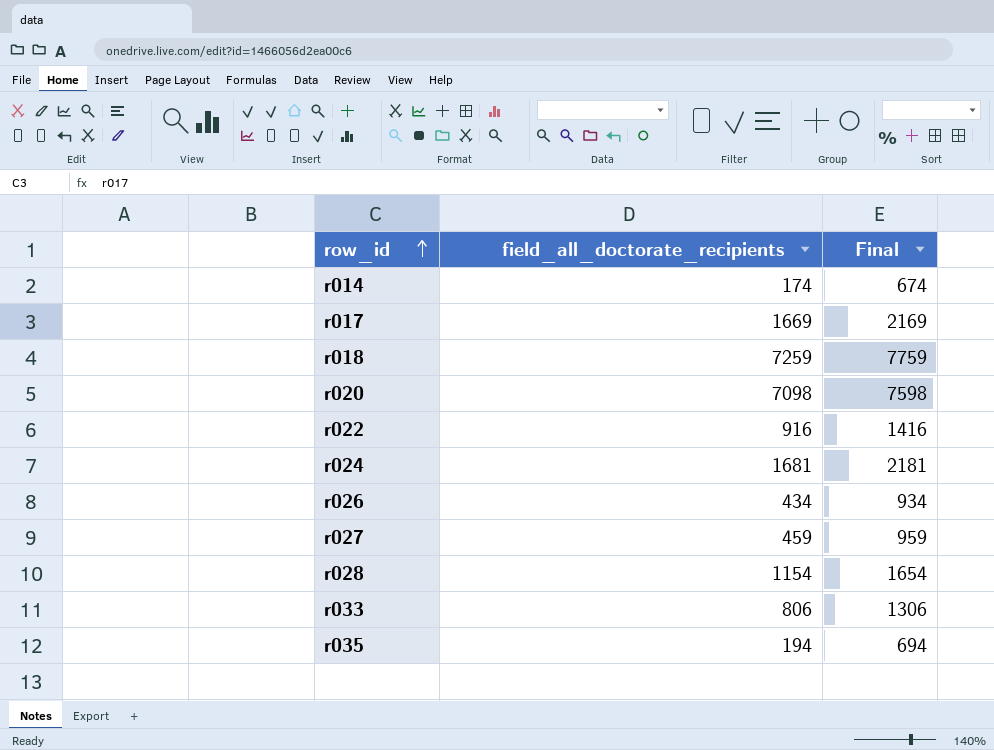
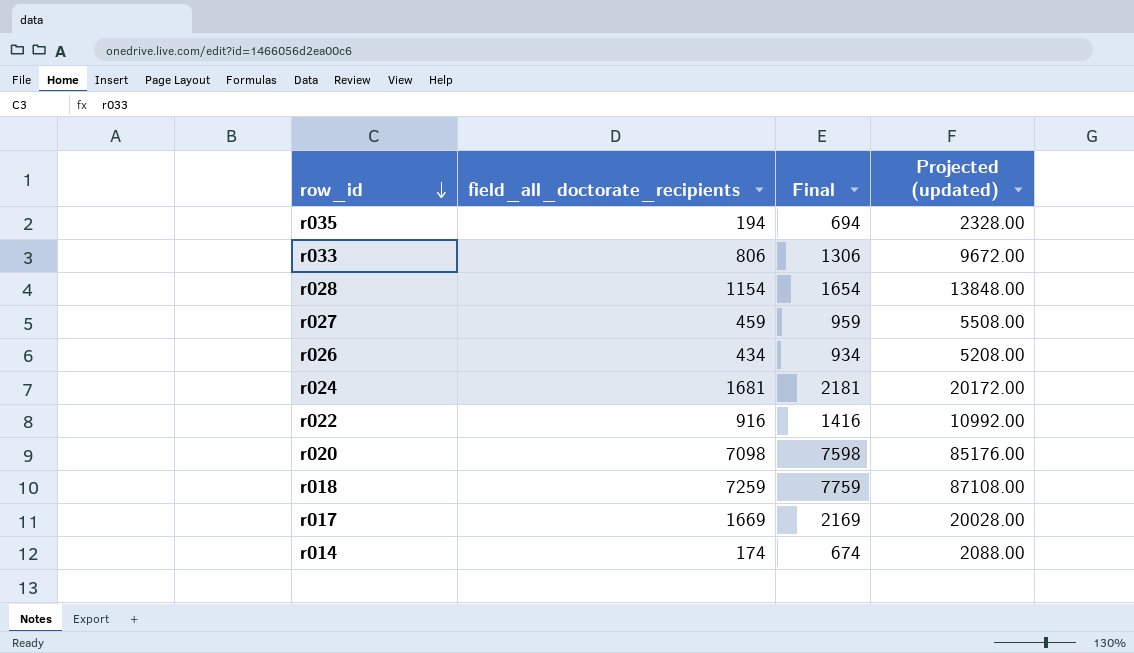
row order: row_id ascending -> row_id descending
column Projected (updated) | formula: none -> [field_all_doctorate_recipients] * 12

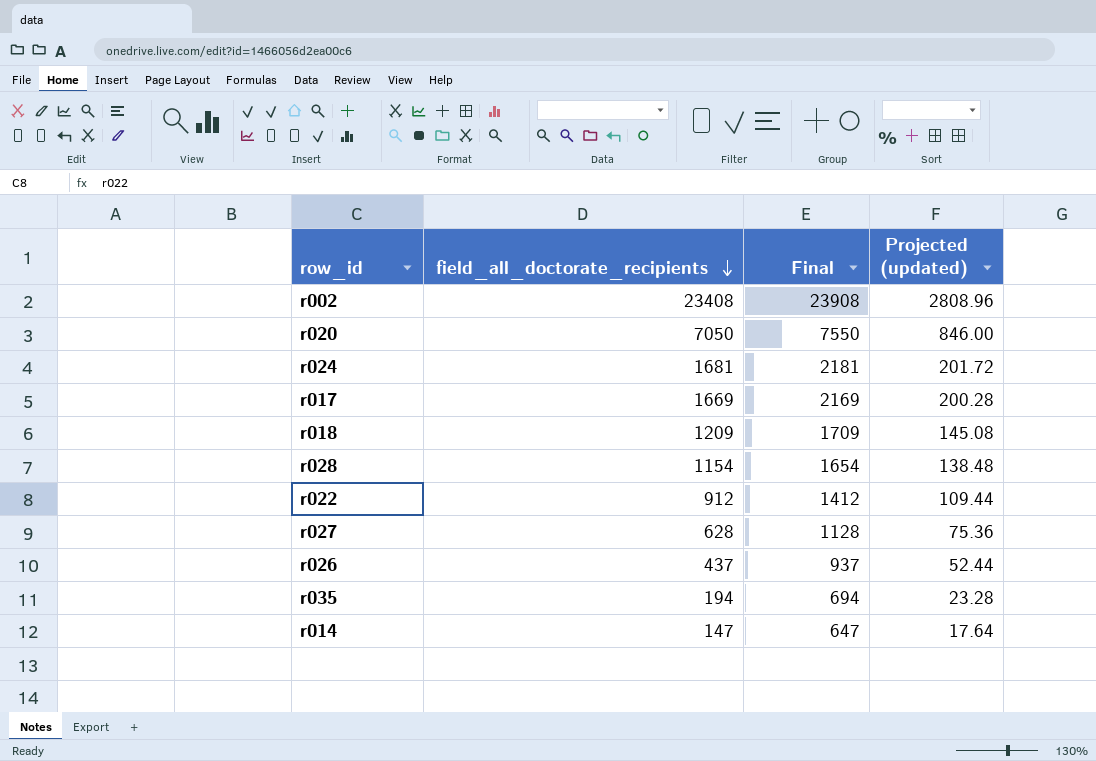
row order: row_id descending -> field_all_doctorate_recipients descending
column Projected (updated) | formula: [field_all_doctorate_recipients] * 12 -> [field_all_doctorate_recipients] * 0.12
row r033: 806 | 1306 | 9672.00 -> none
row r002: none -> 23408 | 23908 | 2808.96
r020 | field_all_doctorate_recipients: 7098 -> 7050
r020 | Final: 7598 -> 7550
r018 | field_all_doctorate_recipients: 7259 -> 1209
r018 | Final: 7759 -> 1709
r022 | field_all_doctorate_recipients: 916 -> 912
r022 | Final: 1416 -> 1412
r027 | field_all_doctorate_recipients: 459 -> 628
r027 | Final: 959 -> 1128
r026 | field_all_doctorate_recipients: 434 -> 437
r026 | Final: 934 -> 937
r014 | field_all_doctorate_recipients: 174 -> 147
r014 | Final: 674 -> 647

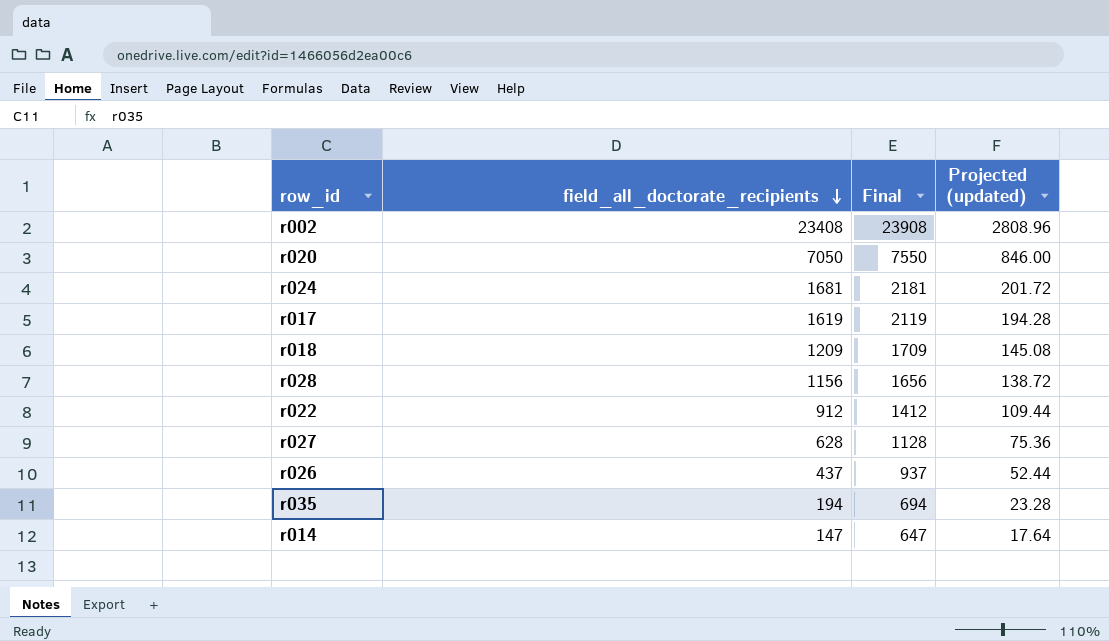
r017 | field_all_doctorate_recipients: 1669 -> 1619
r017 | Final: 2169 -> 2119
r017 | Projected (updated): 200.28 -> 194.28
r028 | field_all_doctorate_recipients: 1154 -> 1156
r028 | Final: 1654 -> 1656
r028 | Projected (updated): 138.48 -> 138.72

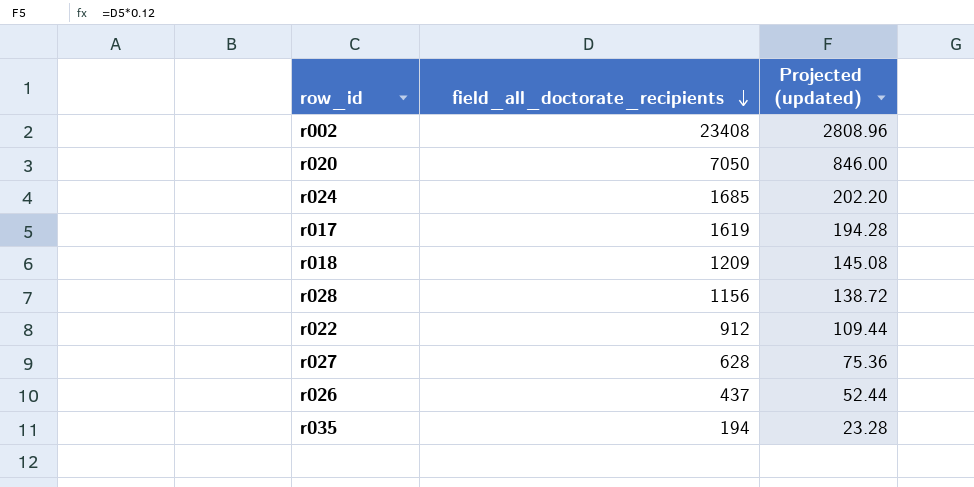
column Final | formula: [field_all_doctorate_recipients] + 500 -> none
row r014: 147 | 647 | 17.64 -> none
r024 | field_all_doctorate_recipients: 1681 -> 1685
r024 | Projected (updated): 201.72 -> 202.20

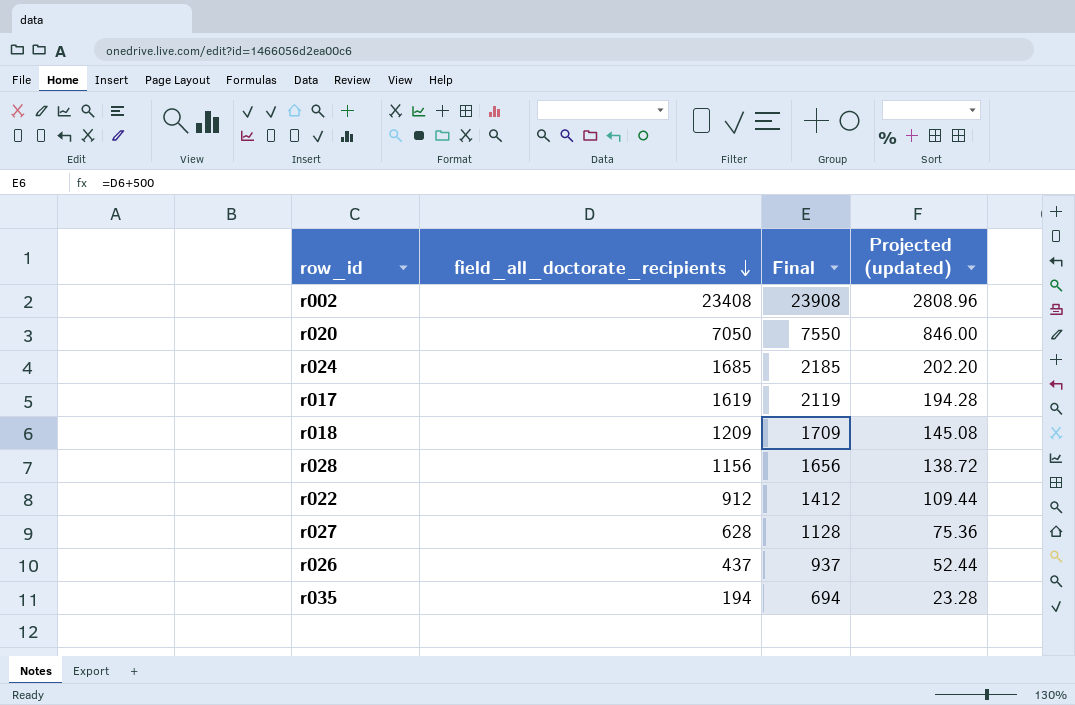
column Final | formula: none -> [field_all_doctorate_recipients] + 500

